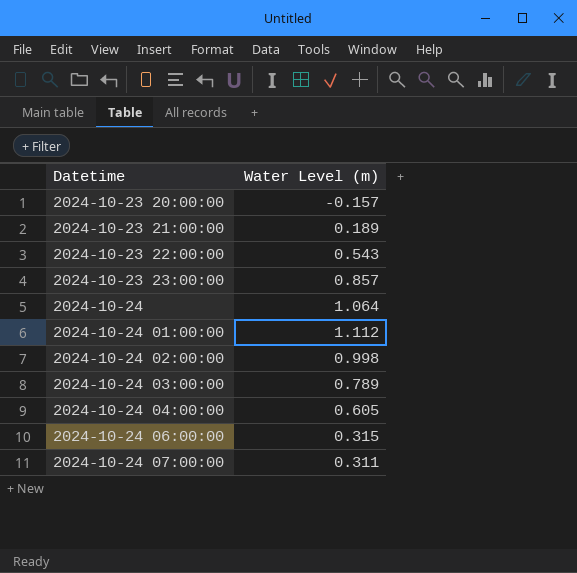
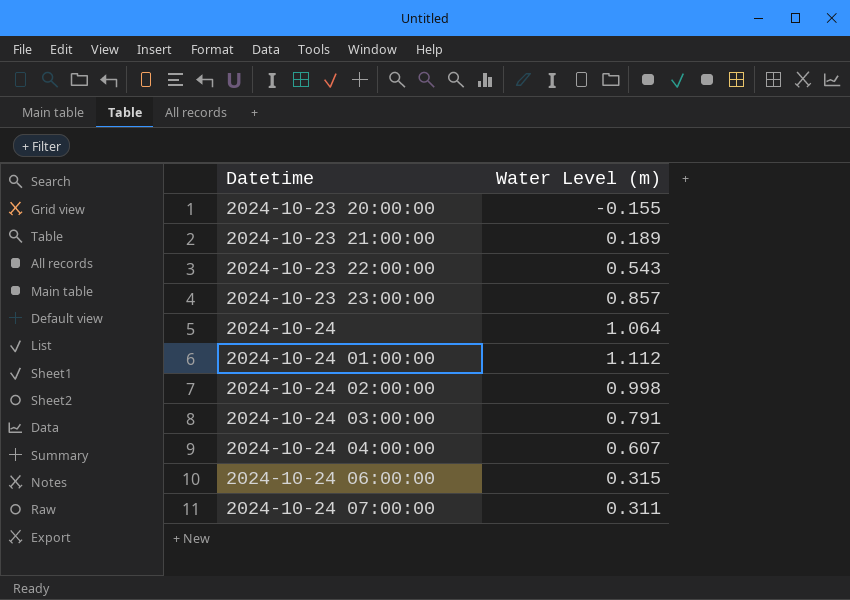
2024-10-23 20:00:00 | Water Level (m): -0.157 -> -0.155
2024-10-24 03:00:00 | Water Level (m): 0.789 -> 0.791
2024-10-24 04:00:00 | Water Level (m): 0.605 -> 0.607

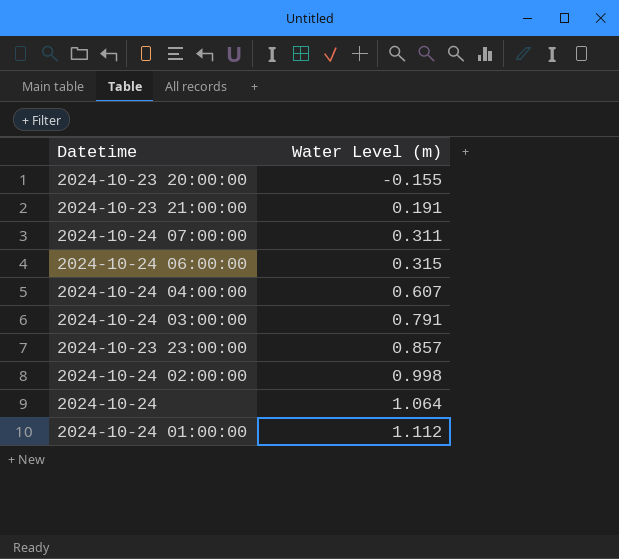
row order: Datetime ascending -> Water Level (m) ascending
row 2024-10-23 22:00:00: 0.543 -> none
2024-10-23 21:00:00 | Water Level (m): 0.189 -> 0.191

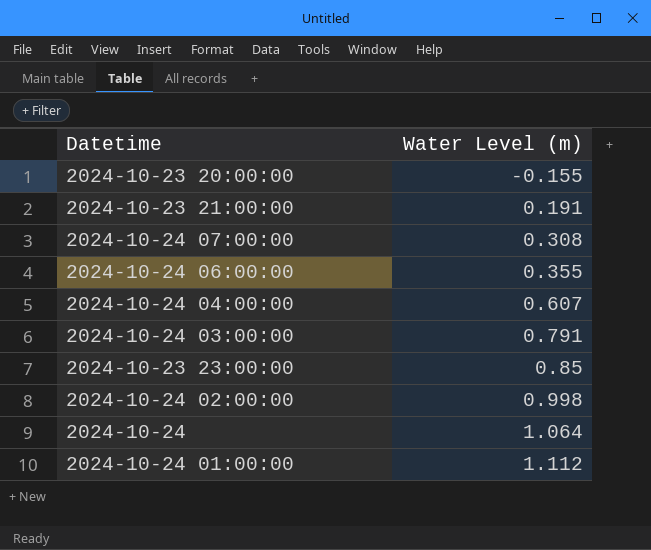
2024-10-24 07:00:00 | Water Level (m): 0.311 -> 0.308
2024-10-24 06:00:00 | Water Level (m): 0.315 -> 0.355
2024-10-23 23:00:00 | Water Level (m): 0.857 -> 0.85

